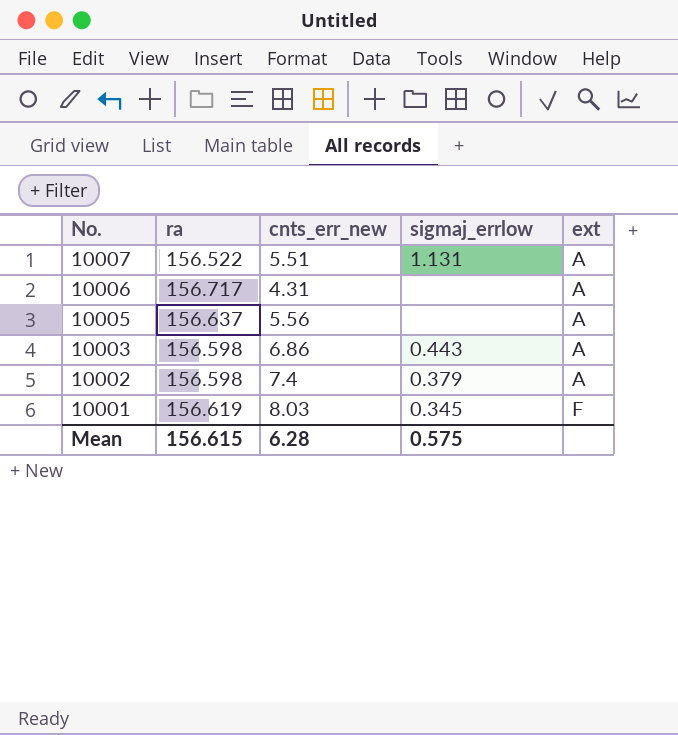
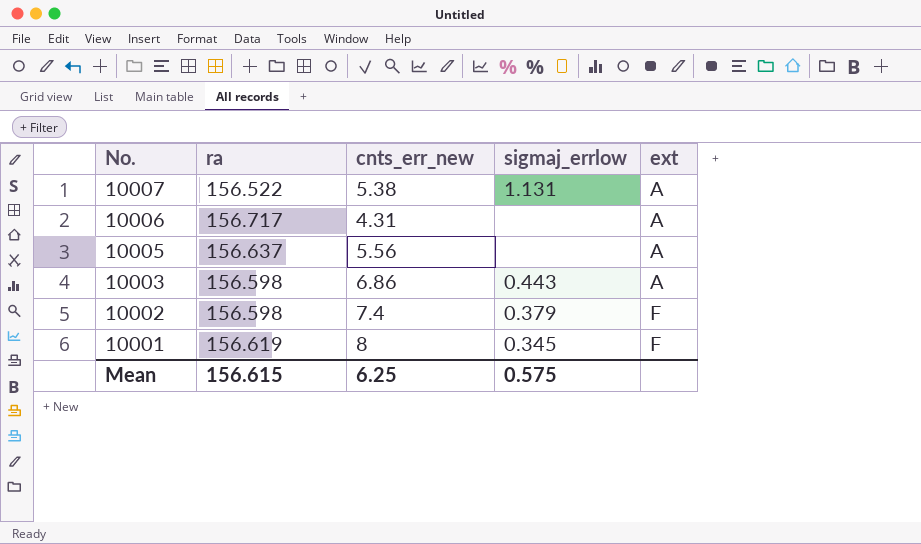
10007 | cnts_err_new: 5.51 -> 5.38
10002 | ext: A -> F
10001 | cnts_err_new: 8.03 -> 8
Mean | cnts_err_new: 6.28 -> 6.25

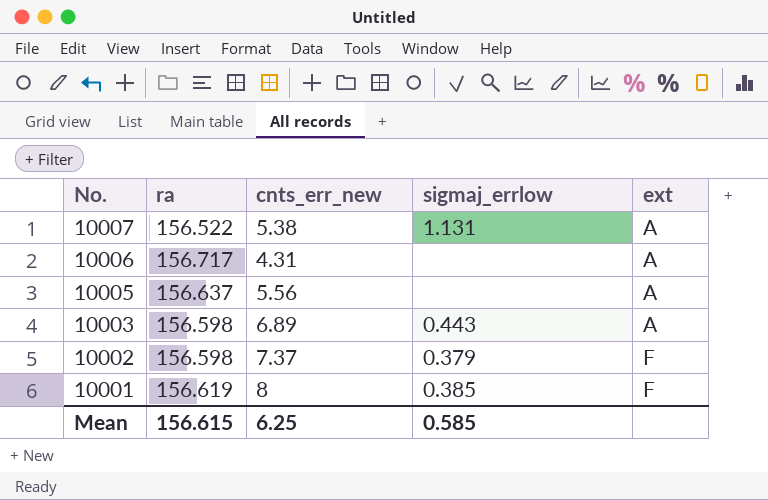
10003 | cnts_err_new: 6.86 -> 6.89
10002 | cnts_err_new: 7.4 -> 7.37
10001 | sigmaj_errlow: 0.345 -> 0.385
Mean | sigmaj_errlow: 0.575 -> 0.585

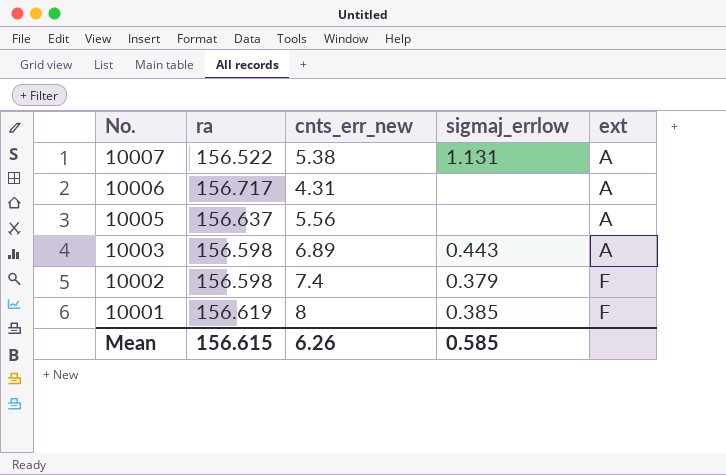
10002 | cnts_err_new: 7.37 -> 7.4
Mean | cnts_err_new: 6.25 -> 6.26

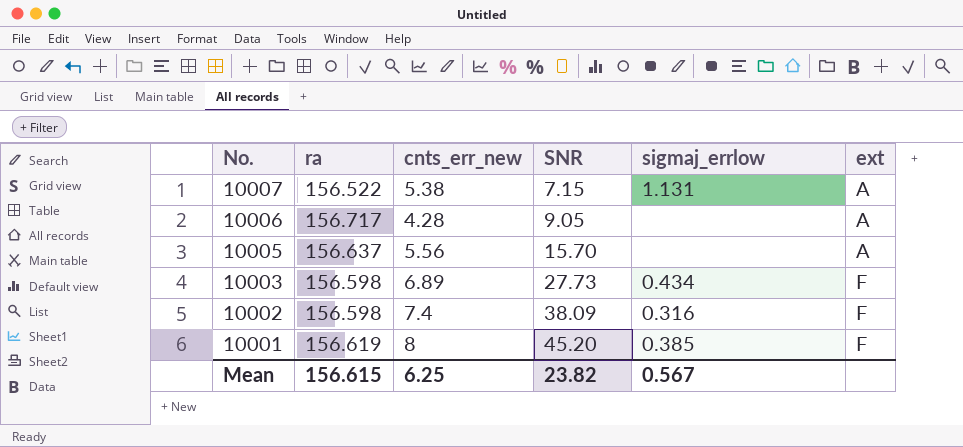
column SNR | position: none -> 4
10006 | cnts_err_new: 4.31 -> 4.28
10003 | sigmaj_errlow: 0.443 -> 0.434
10003 | ext: A -> F
10002 | sigmaj_errlow: 0.379 -> 0.316
Mean | cnts_err_new: 6.26 -> 6.25
Mean | sigmaj_errlow: 0.585 -> 0.567

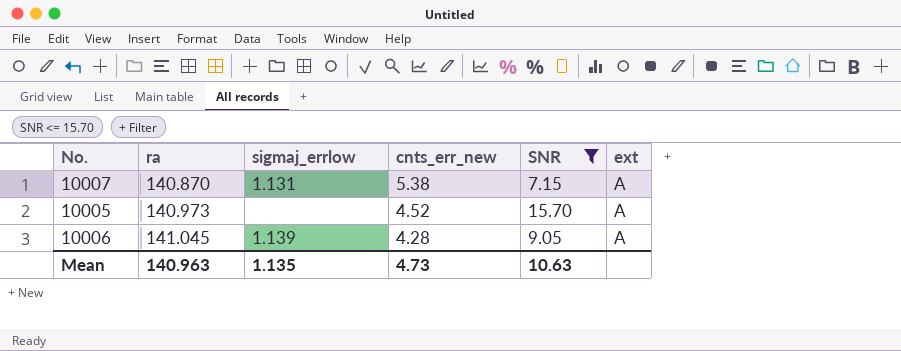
filter: none -> SNR <= 15.70
row order: No. descending -> ra ascending
column sigmaj_errlow | position: 5 -> 3
10007 | ra: 156.522 -> 140.870
10005 | ra: 156.637 -> 140.973
10005 | cnts_err_new: 5.56 -> 4.52
10006 | ra: 156.717 -> 141.045
10006 | sigmaj_errlow: none -> 1.139
Mean | ra: 156.615 -> 140.963
Mean | sigmaj_errlow: 0.567 -> 1.135
Mean | cnts_err_new: 6.25 -> 4.73
Mean | SNR: 23.82 -> 10.63

